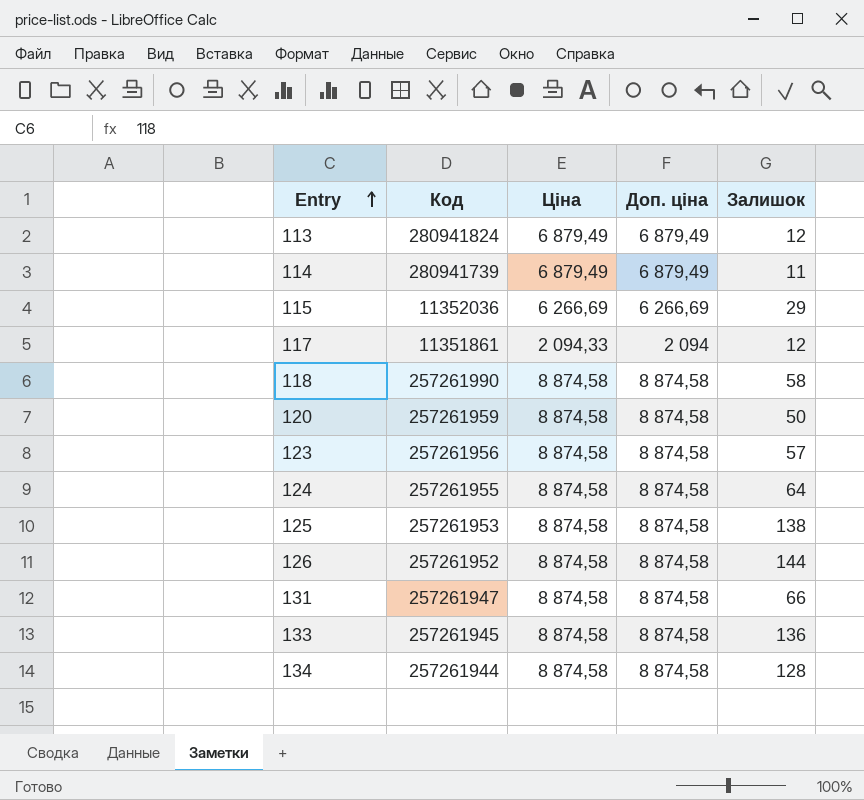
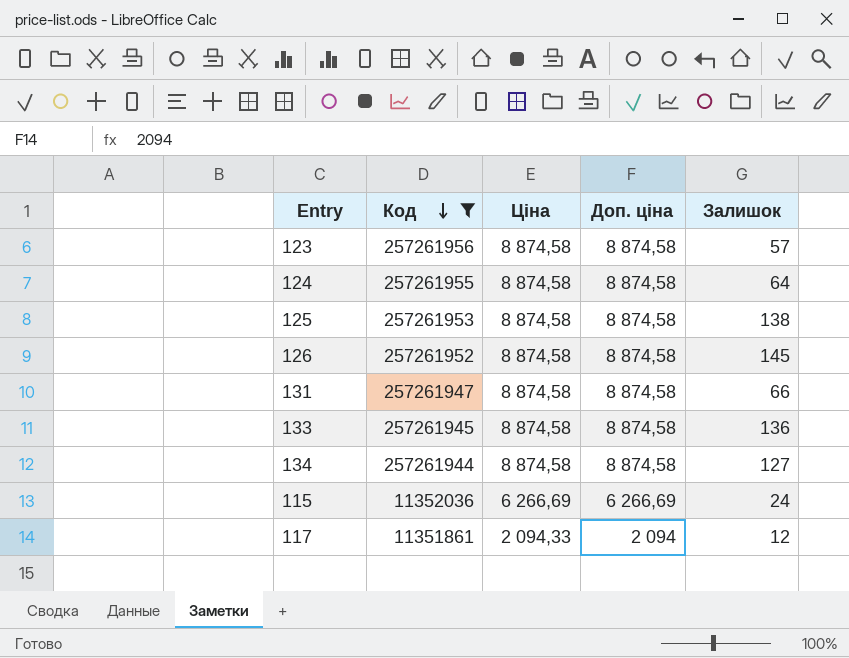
filter: none -> Код <= 257261956
row order: Entry ascending -> Код descending
126 | Залишок: 144 -> 145
134 | Залишок: 128 -> 127
115 | Залишок: 29 -> 24

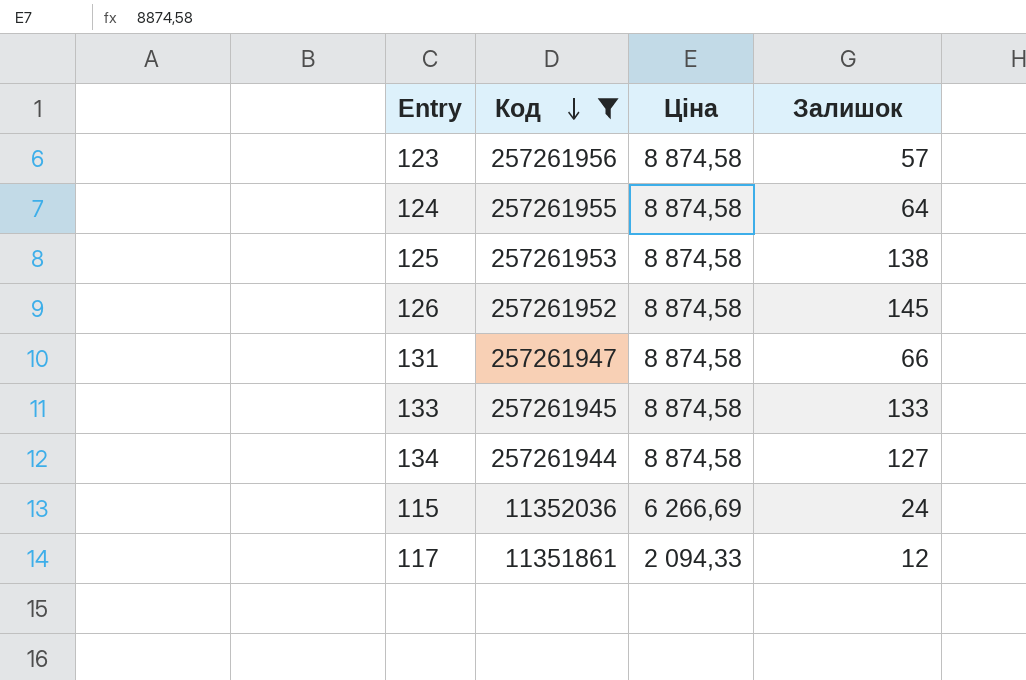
column Доп. ціна | position: 4 -> none
133 | Залишок: 136 -> 133

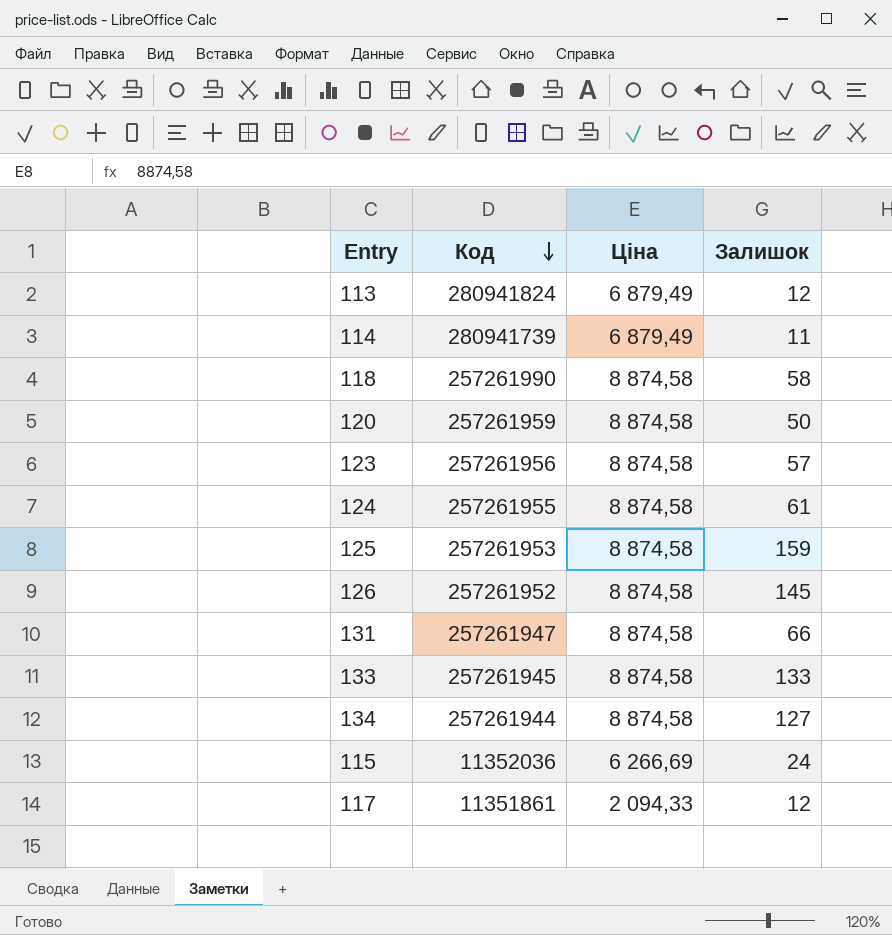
filter: Код <= 257261956 -> none
124 | Залишок: 64 -> 61
125 | Залишок: 138 -> 159

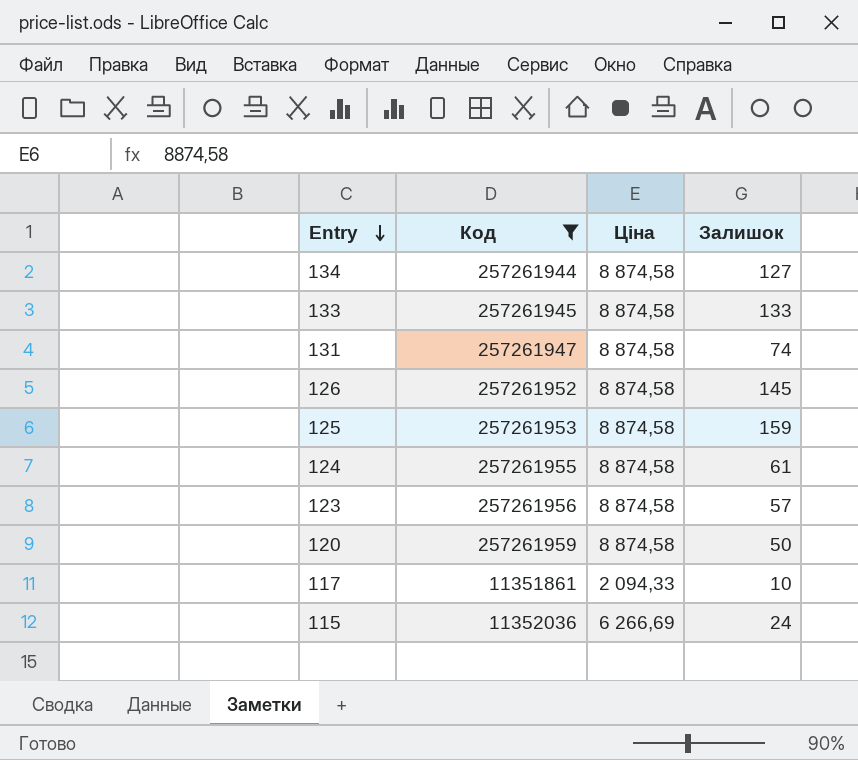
filter: none -> Код <= 257261959
row order: Код descending -> Entry descending
131 | Залишок: 66 -> 74
117 | Залишок: 12 -> 10

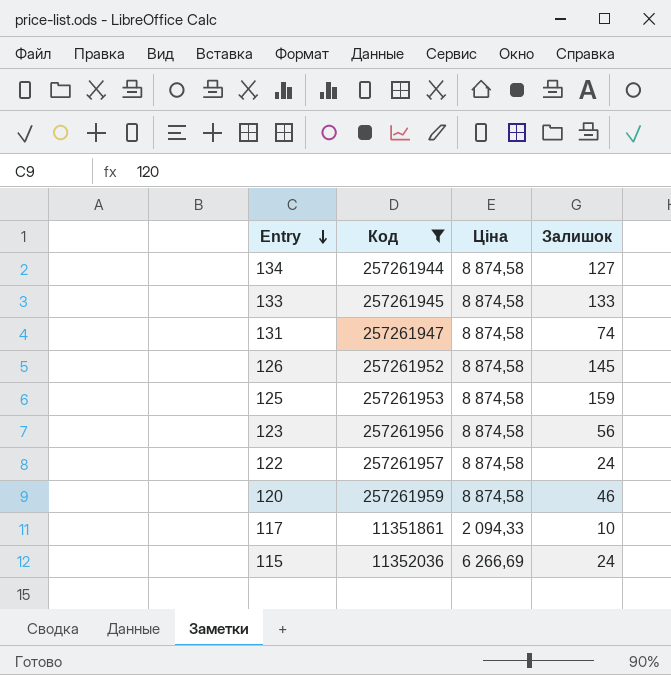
row 124: 257261955 | 8 874,58 | 61 -> none
123 | Залишок: 57 -> 56
row 122: none -> 257261957 | 8 874,58 | 24
120 | Залишок: 50 -> 46

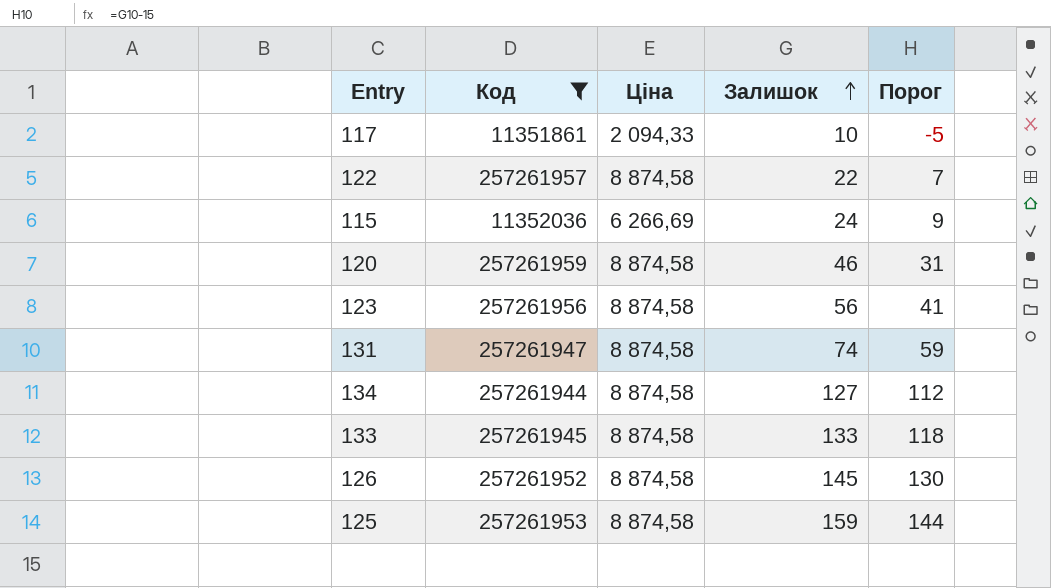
row order: Entry descending -> Залишок ascending
column Порог | formula: none -> [Залишок] - 15
122 | Залишок: 24 -> 22

